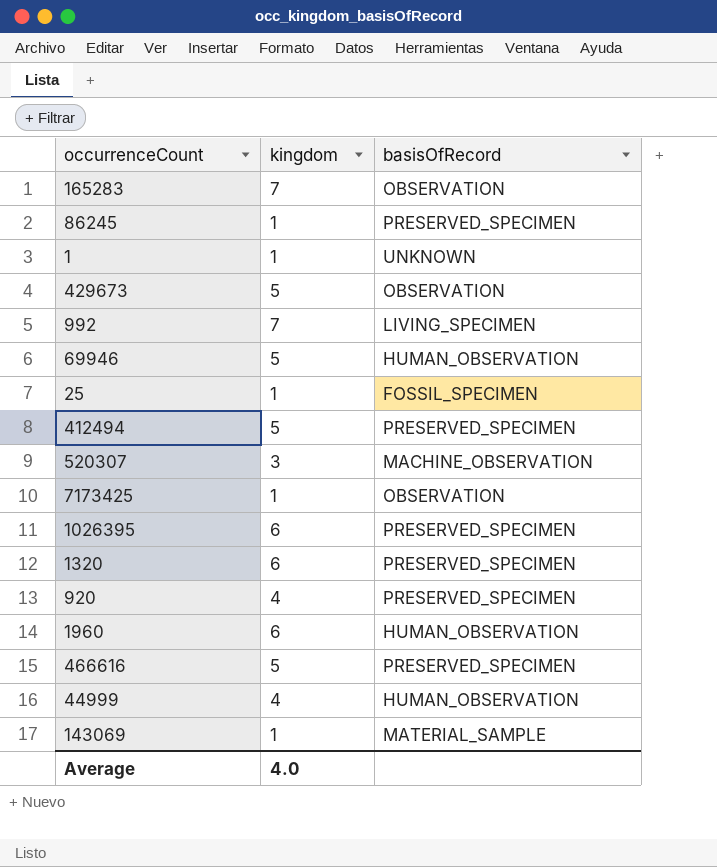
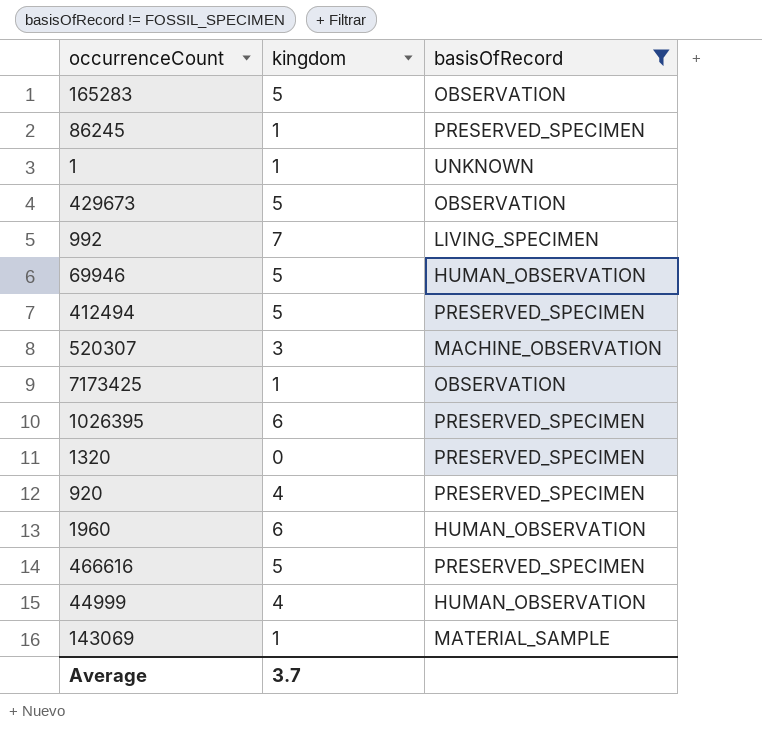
filter: none -> basisOfRecord != FOSSIL_SPECIMEN
165283 | kingdom: 7 -> 5
1320 | kingdom: 6 -> 0
Average | kingdom: 4.0 -> 3.7

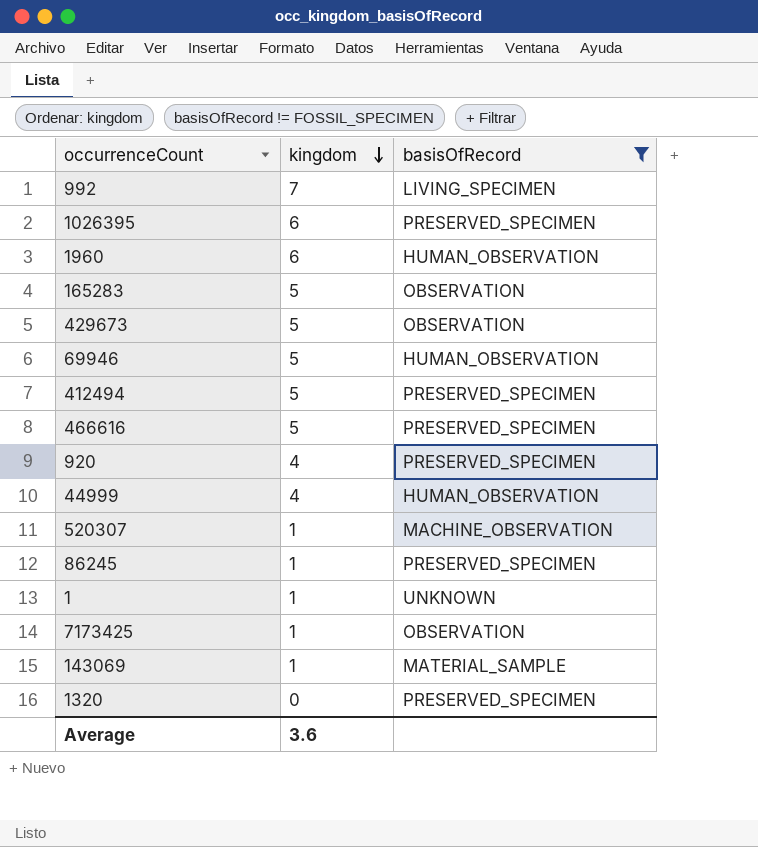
row order: none -> kingdom descending
520307 | kingdom: 3 -> 1
Average | kingdom: 3.7 -> 3.6

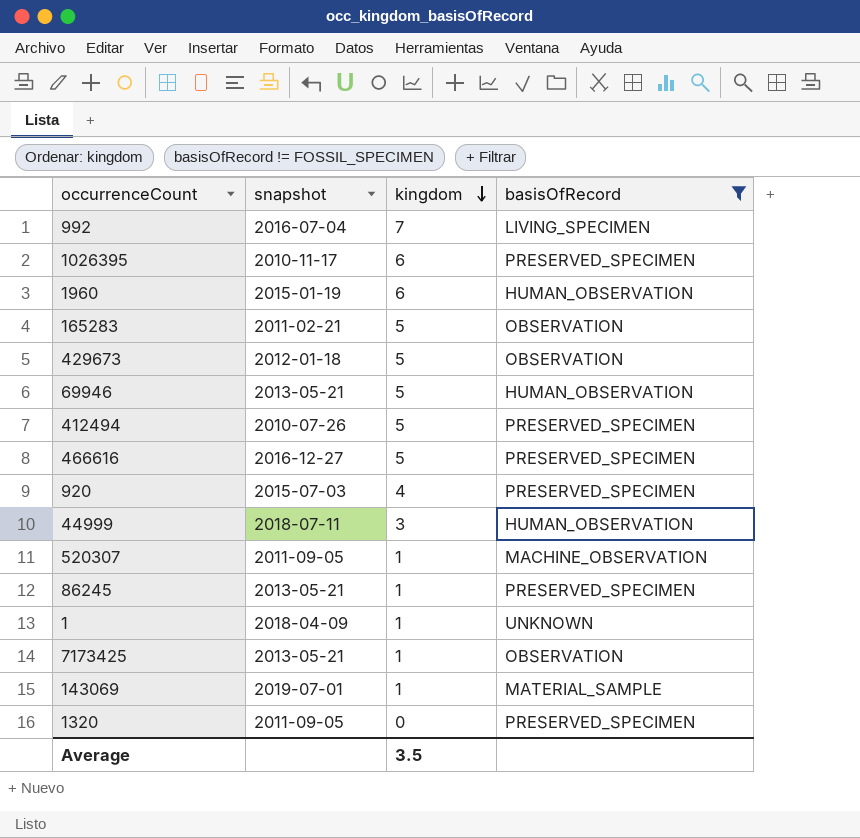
column snapshot | position: none -> 2
44999 | kingdom: 4 -> 3
Average | kingdom: 3.6 -> 3.5

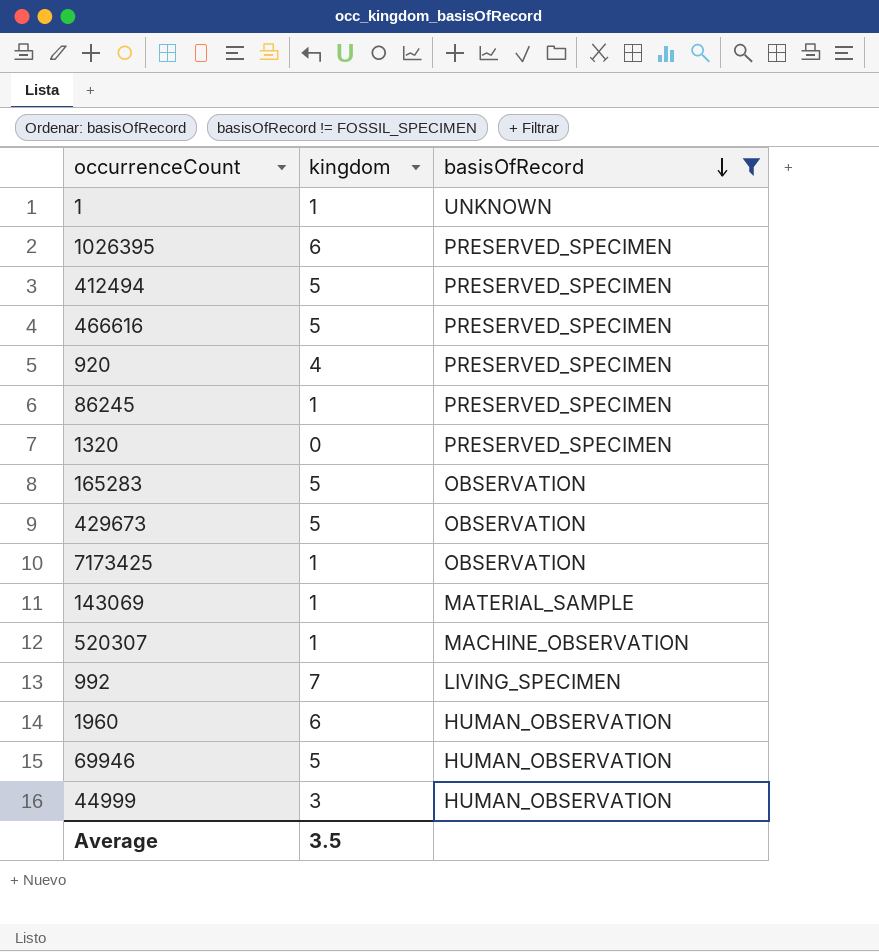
row order: kingdom descending -> basisOfRecord descending
column snapshot | position: 2 -> none

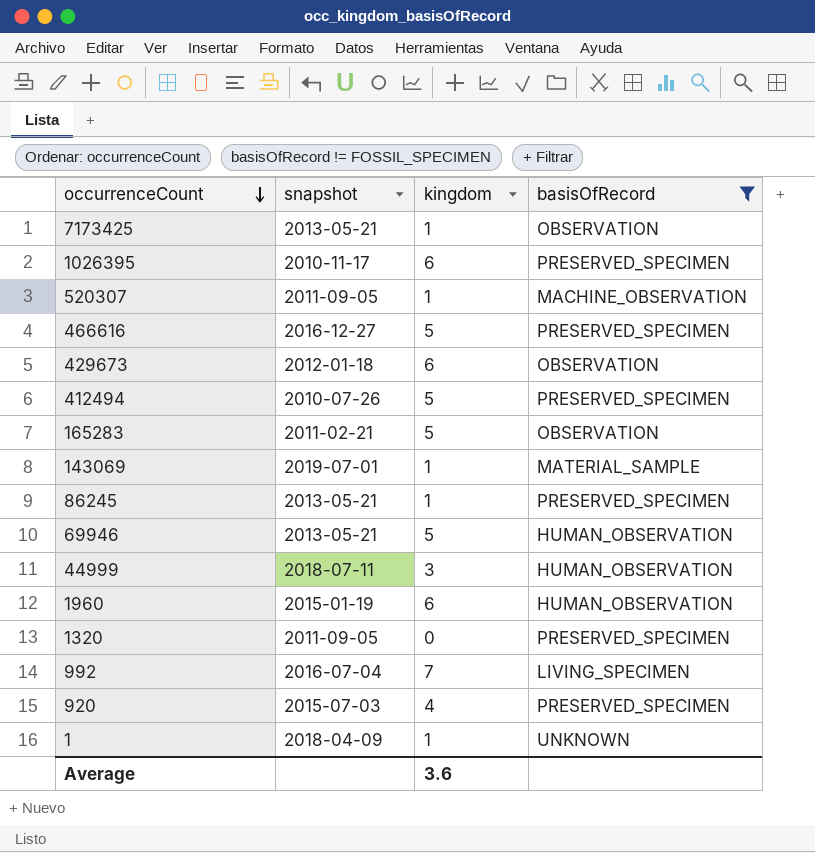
row order: basisOfRecord descending -> occurrenceCount descending
column snapshot | position: none -> 2
429673 | kingdom: 5 -> 6
Average | kingdom: 3.5 -> 3.6

